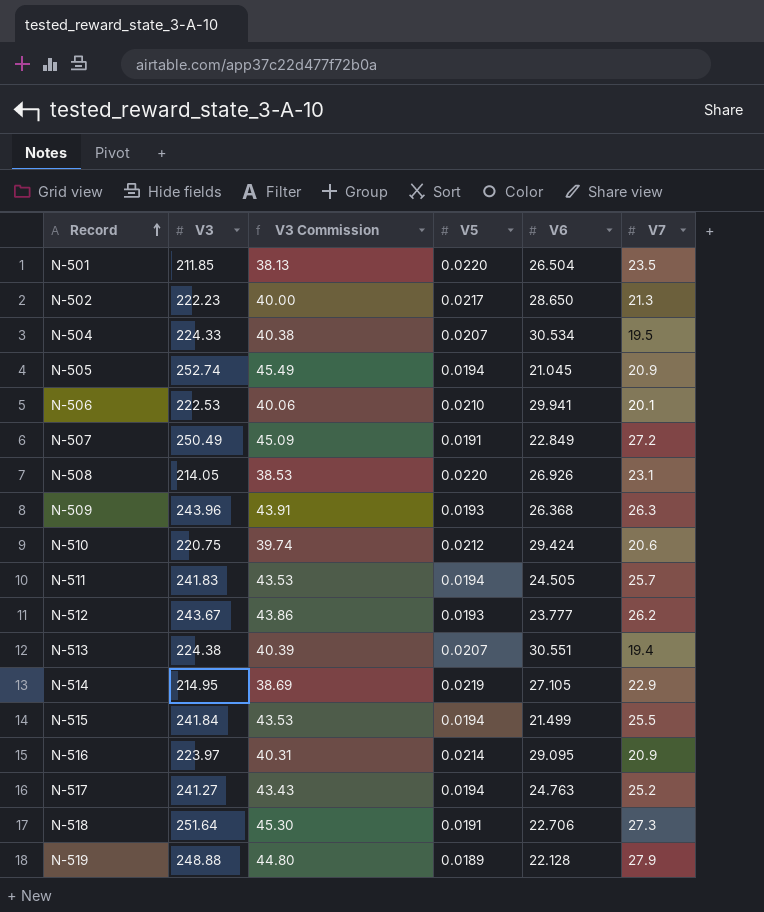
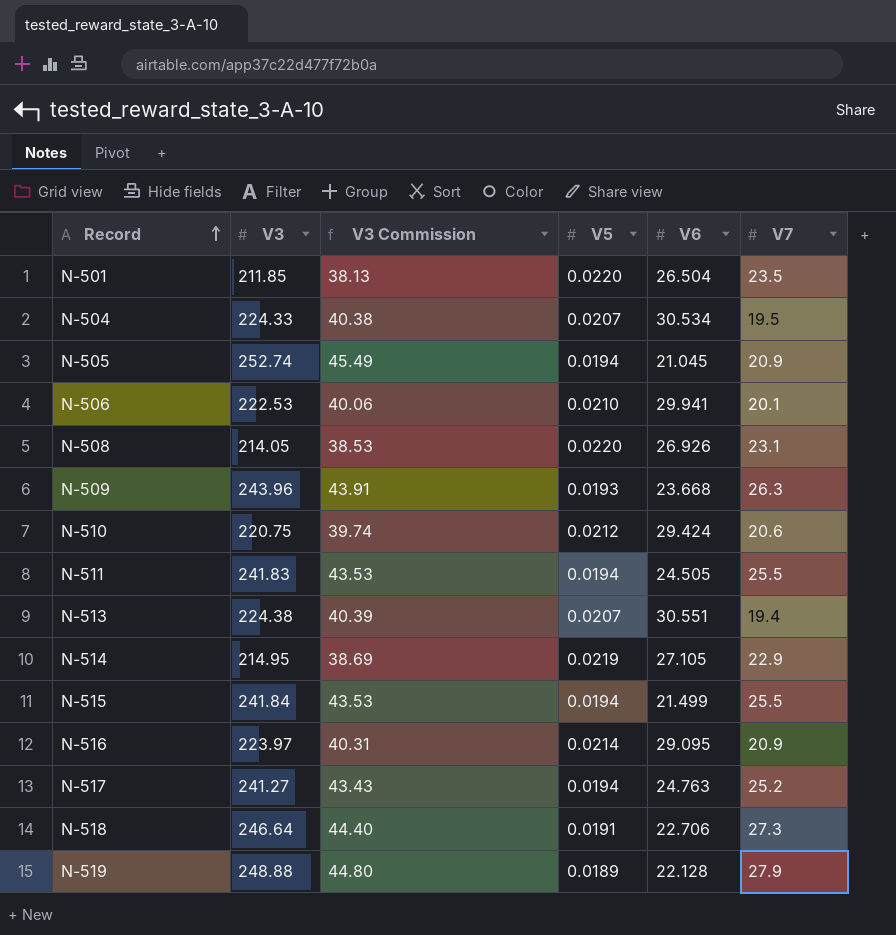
row N-502: 222.23 | 40.00 | 0.0217 | 28.650 | 21.3 -> none
row N-507: 250.49 | 45.09 | 0.0191 | 22.849 | 27.2 -> none
row N-512: 243.67 | 43.86 | 0.0193 | 23.777 | 26.2 -> none
N-509 | V6: 26.368 -> 23.668
N-511 | V7: 25.7 -> 25.5
N-518 | V3: 251.64 -> 246.64
N-518 | V3 Commission: 45.30 -> 44.40

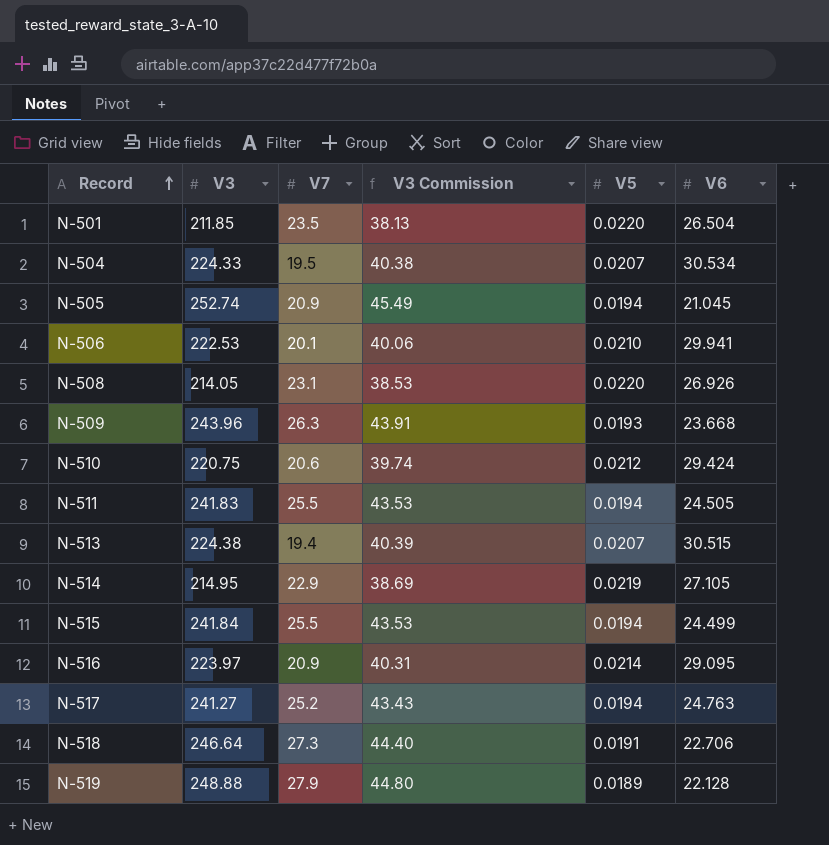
column V7 | position: 6 -> 3
N-513 | V6: 30.551 -> 30.515
N-515 | V6: 21.499 -> 24.499

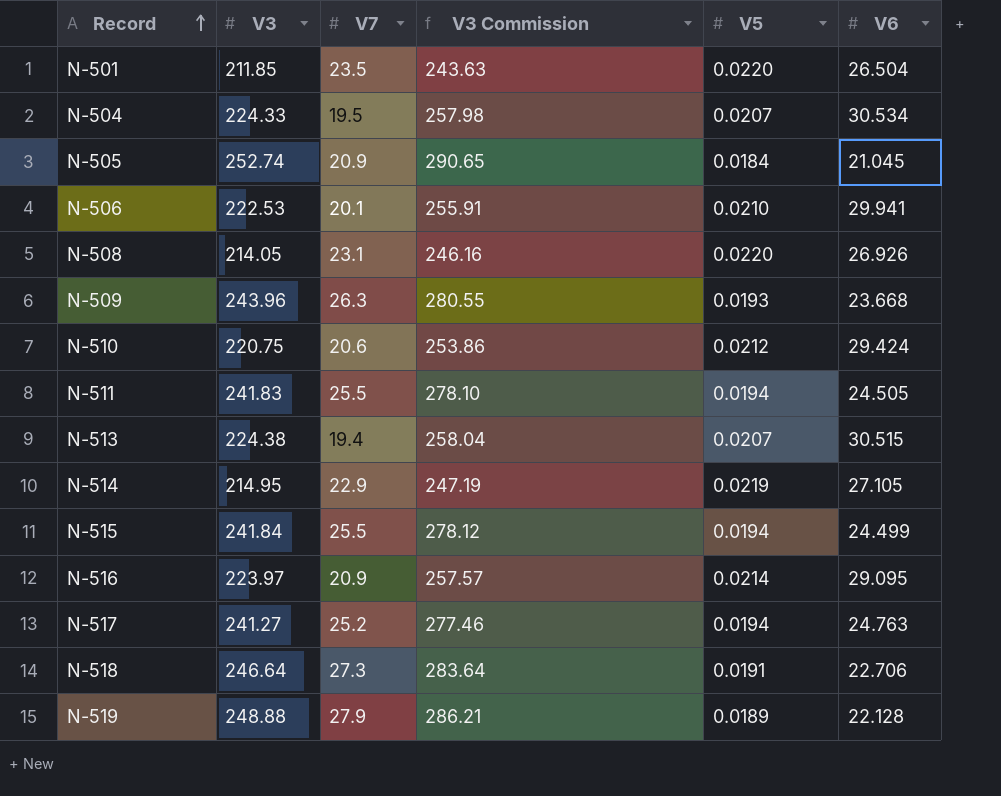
column V3 Commission | formula: [V3] * 0.18 -> [V3] * 1.15
N-505 | V5: 0.0194 -> 0.0184

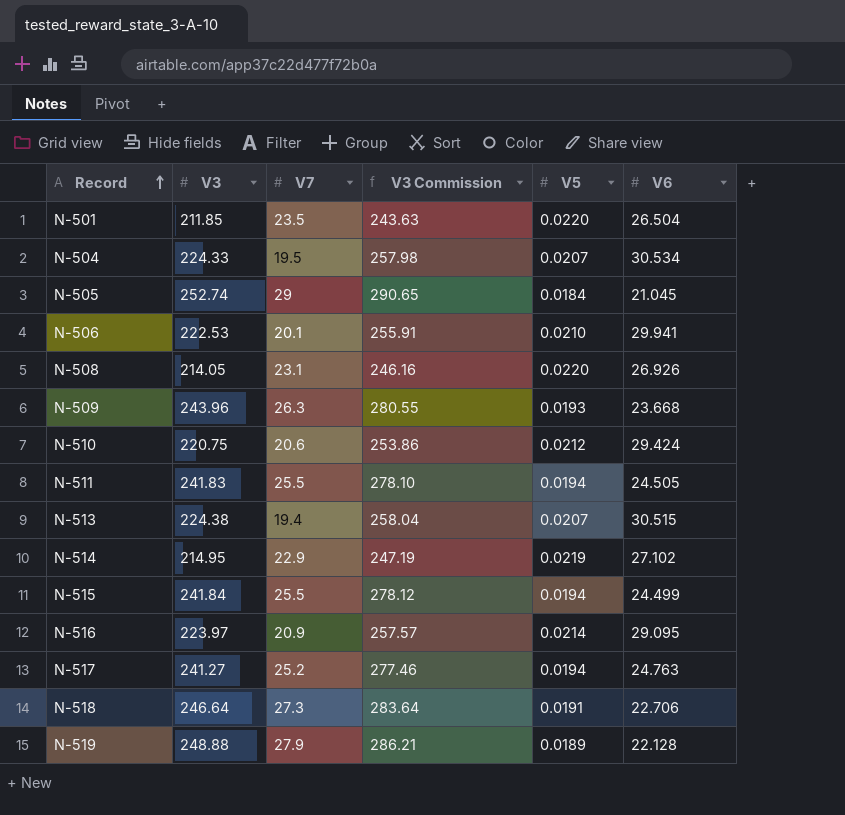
N-505 | V7: 20.9 -> 29
N-514 | V6: 27.105 -> 27.102

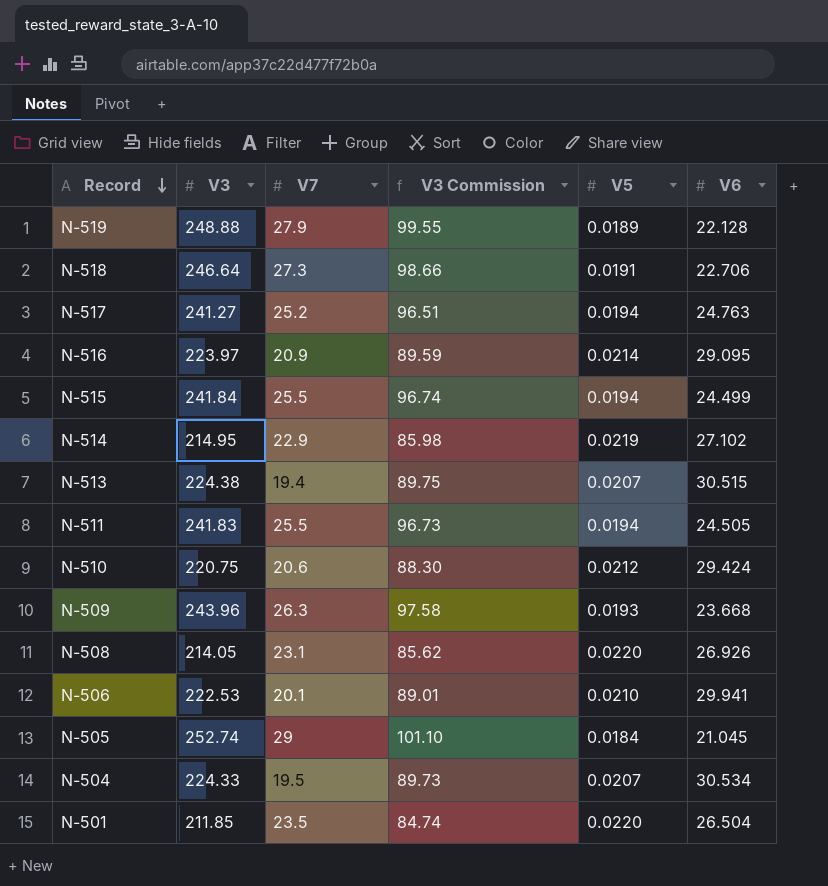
row order: Record ascending -> Record descending
column V3 Commission | formula: [V3] * 1.15 -> [V3] * 0.4

